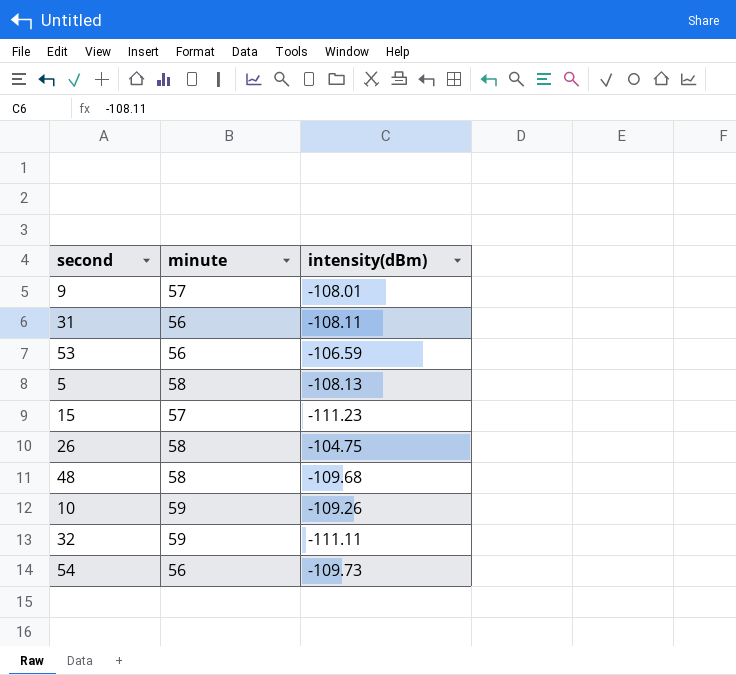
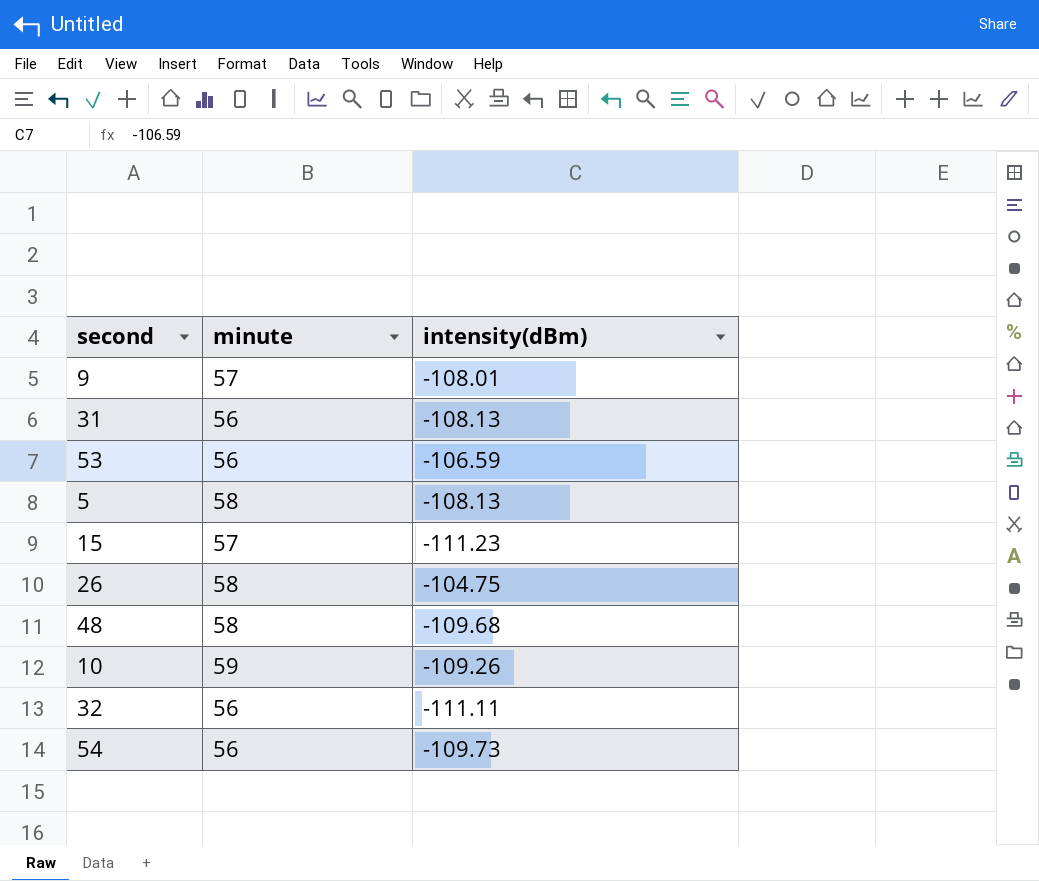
31 | intensity(dBm): -108.11 -> -108.13
32 | minute: 59 -> 56

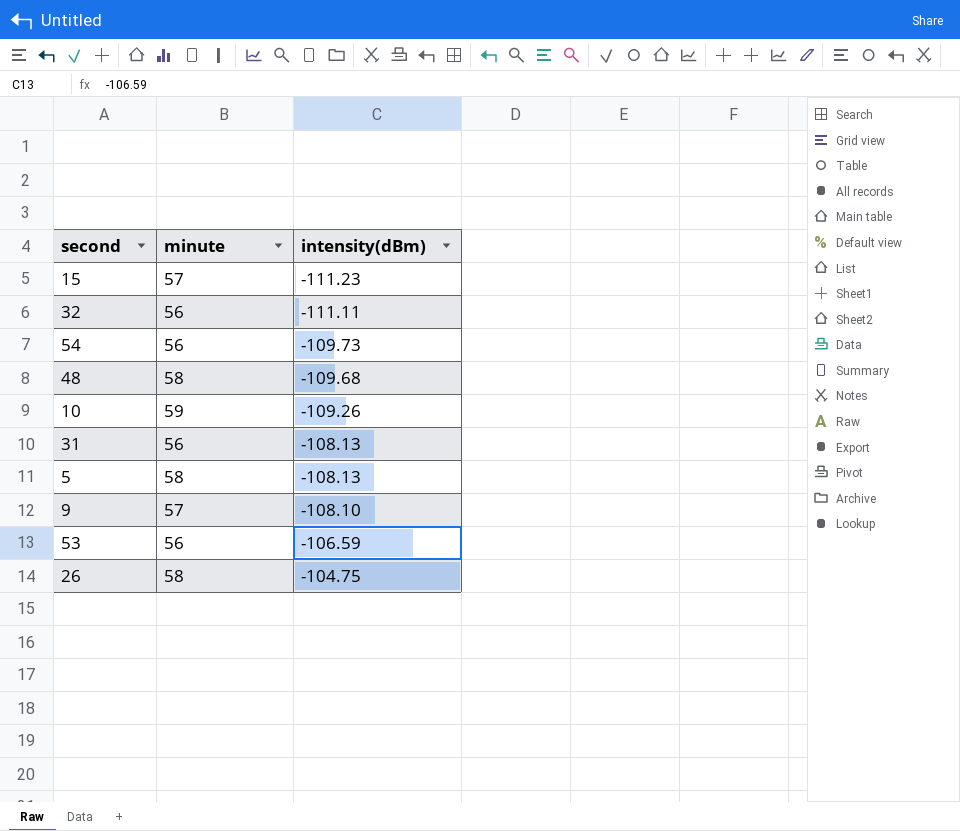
row order: none -> intensity(dBm) ascending
9 | intensity(dBm): -108.01 -> -108.10

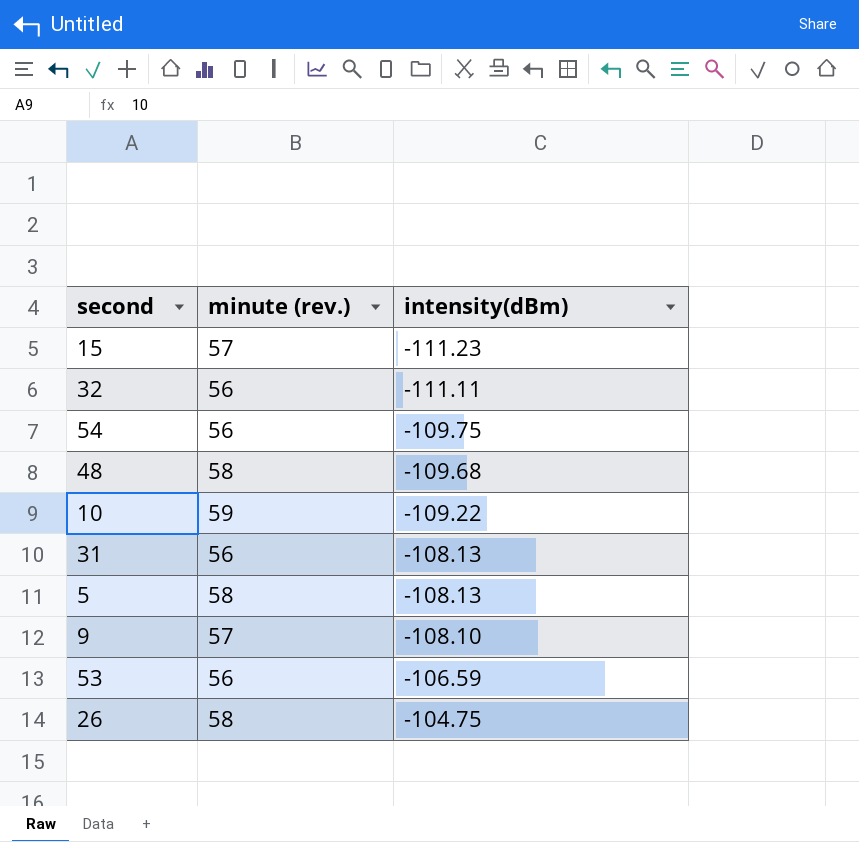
column name: minute -> minute (rev.)
54 | intensity(dBm): -109.73 -> -109.75
10 | intensity(dBm): -109.26 -> -109.22

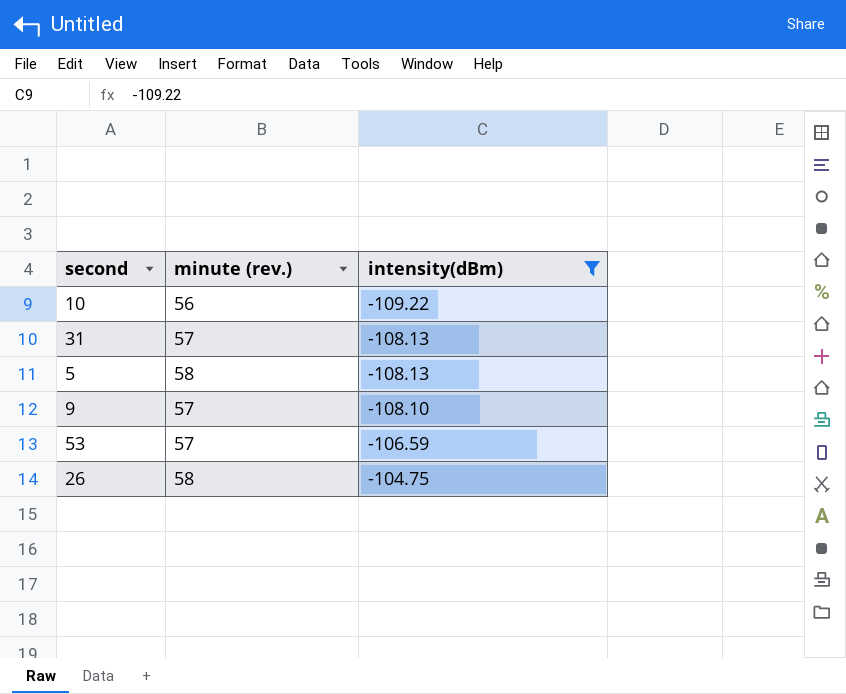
filter: none -> intensity(dBm) >= -109.22
10 | minute (rev.): 59 -> 56
31 | minute (rev.): 56 -> 57
53 | minute (rev.): 56 -> 57

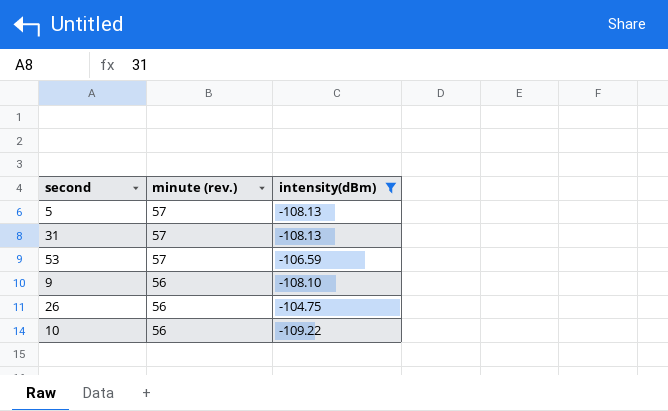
row order: intensity(dBm) ascending -> minute (rev.) descending
5 | minute (rev.): 58 -> 57
9 | minute (rev.): 57 -> 56
26 | minute (rev.): 58 -> 56

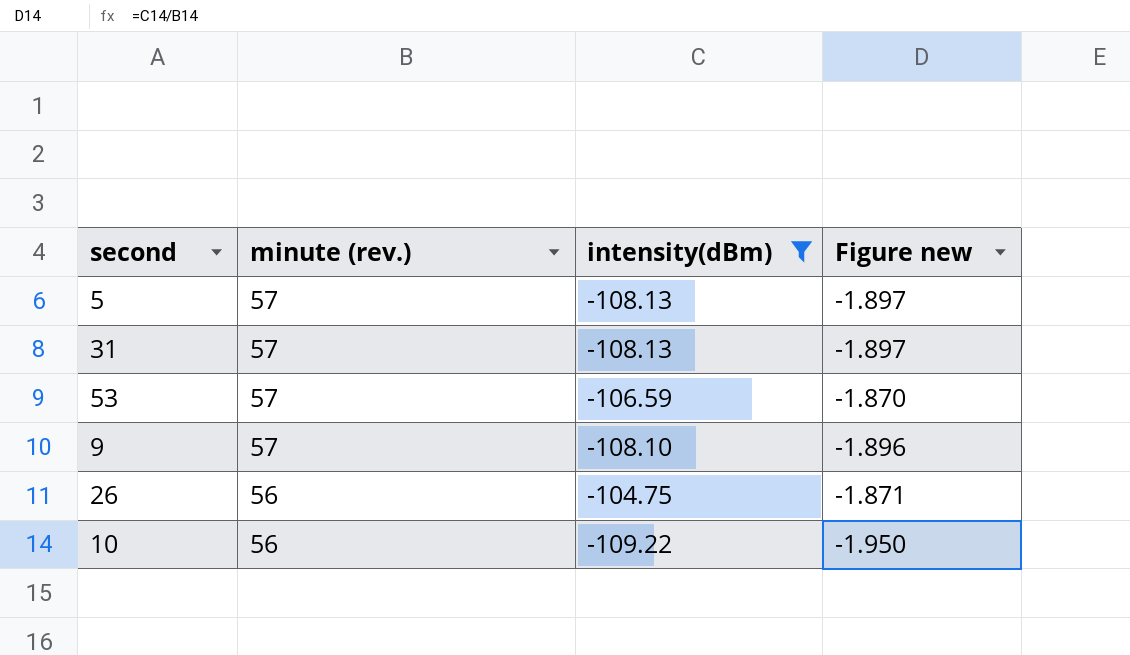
column Figure new | formula: none -> [intensity(dBm)] / [minute (rev.)]
9 | minute (rev.): 56 -> 57

